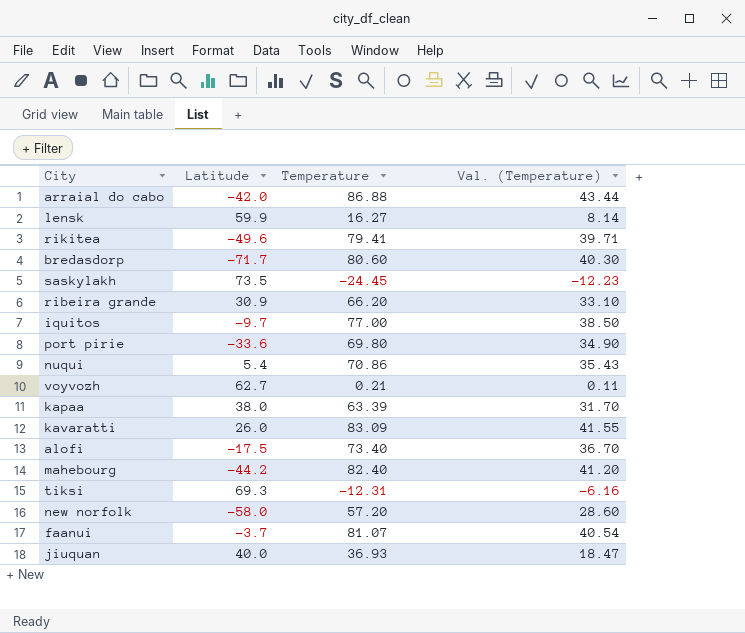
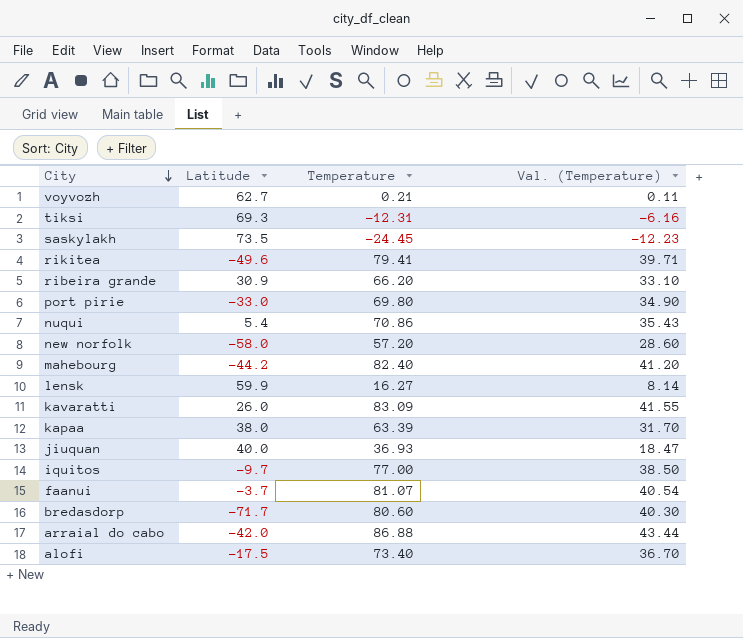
row order: none -> City descending
port pirie | Latitude: -33.6 -> -33.0

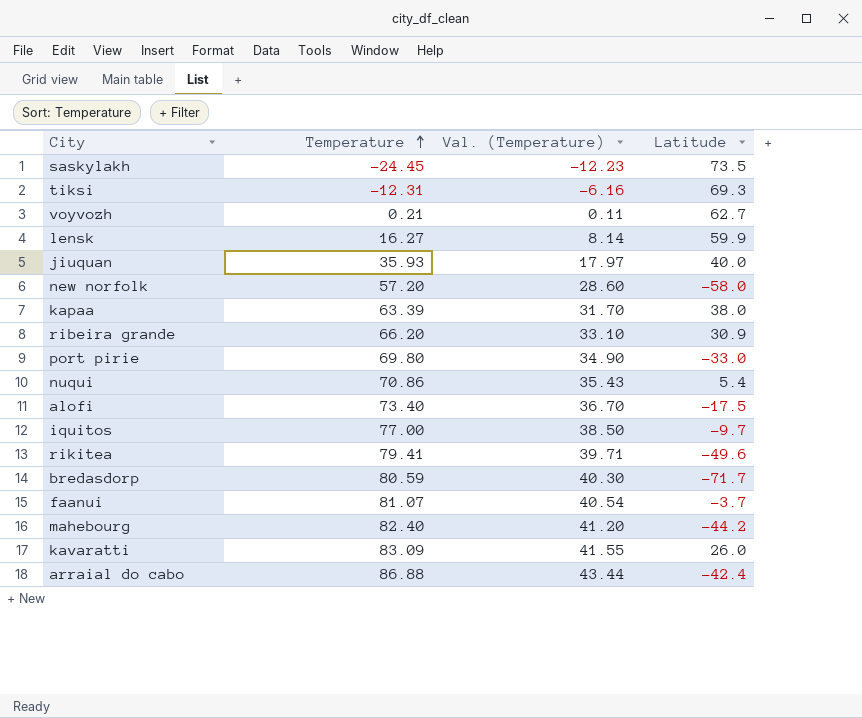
row order: City descending -> Temperature ascending
column Latitude | position: 2 -> 4
jiuquan | Temperature: 36.93 -> 35.93
jiuquan | Val. (Temperature): 18.47 -> 17.97
bredasdorp | Temperature: 80.60 -> 80.59
arraial do cabo | Latitude: -42.0 -> -42.4

